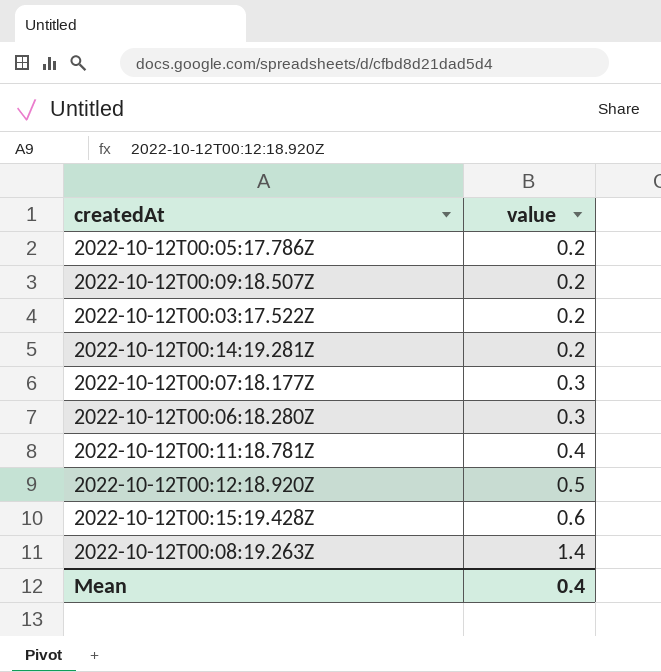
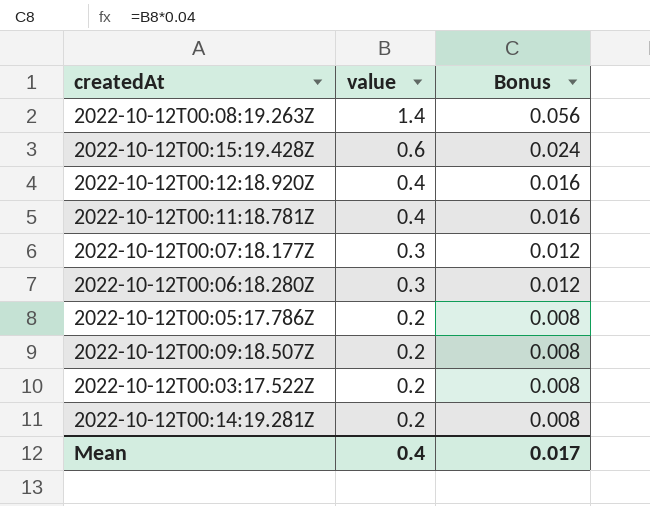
row order: value ascending -> value descending
column Bonus | formula: none -> [value] * 0.04
2022-10-12T00:12:18.920Z | value: 0.5 -> 0.4

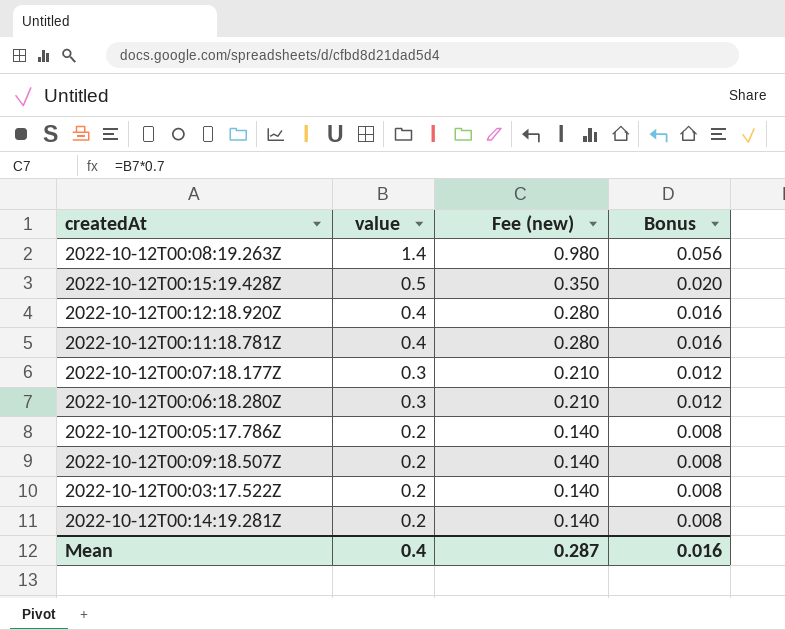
column Fee (new) | formula: none -> [value] * 0.7
2022-10-12T00:15:19.428Z | value: 0.6 -> 0.5
2022-10-12T00:15:19.428Z | Bonus: 0.024 -> 0.020
Mean | Bonus: 0.017 -> 0.016

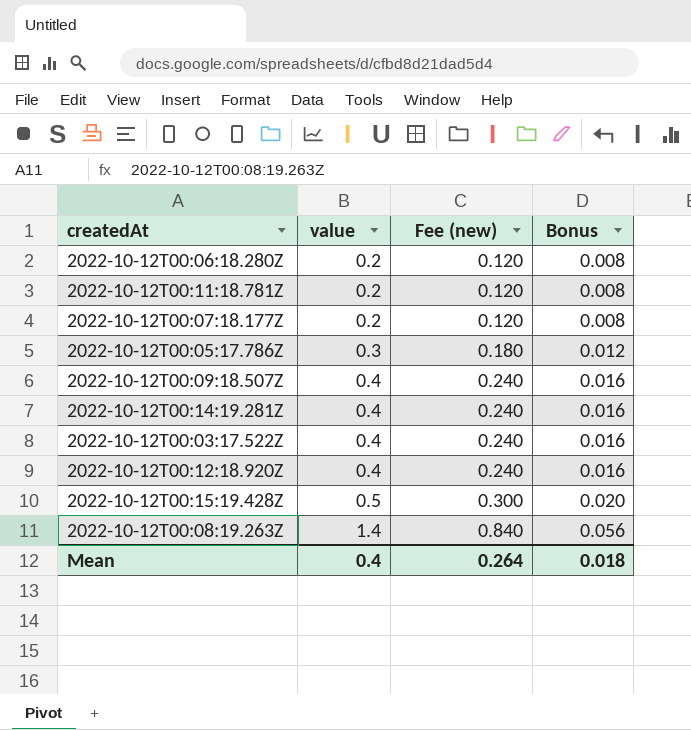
row order: value descending -> value ascending
column Fee (new) | formula: [value] * 0.7 -> [value] * 0.6
2022-10-12T00:06:18.280Z | value: 0.3 -> 0.2
2022-10-12T00:06:18.280Z | Bonus: 0.012 -> 0.008
2022-10-12T00:11:18.781Z | value: 0.4 -> 0.2
2022-10-12T00:11:18.781Z | Bonus: 0.016 -> 0.008
2022-10-12T00:07:18.177Z | value: 0.3 -> 0.2
2022-10-12T00:07:18.177Z | Bonus: 0.012 -> 0.008
2022-10-12T00:05:17.786Z | value: 0.2 -> 0.3
2022-10-12T00:05:17.786Z | Bonus: 0.008 -> 0.012
2022-10-12T00:09:18.507Z | value: 0.2 -> 0.4
2022-10-12T00:09:18.507Z | Bonus: 0.008 -> 0.016
2022-10-12T00:14:19.281Z | value: 0.2 -> 0.4
2022-10-12T00:14:19.281Z | Bonus: 0.008 -> 0.016
2022-10-12T00:03:17.522Z | value: 0.2 -> 0.4
2022-10-12T00:03:17.522Z | Bonus: 0.008 -> 0.016
Mean | Fee (new): 0.287 -> 0.264
Mean | Bonus: 0.016 -> 0.018

